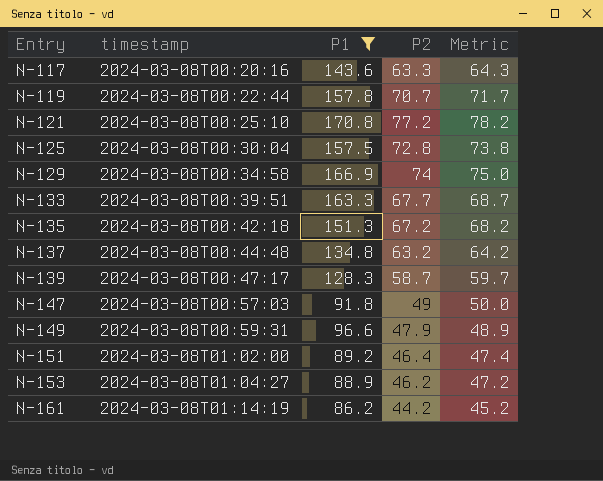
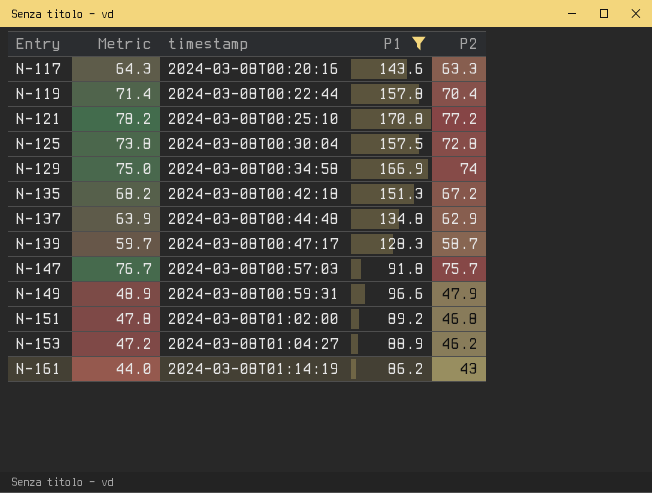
column Metric | position: 5 -> 2
row N-133: 2024-03-08T00:39:51 | 163.3 | 67.7 | 68.7 -> none
N-119 | Metric: 71.7 -> 71.4
N-119 | P2: 70.7 -> 70.4
N-137 | Metric: 64.2 -> 63.9
N-137 | P2: 63.2 -> 62.9
N-147 | Metric: 50.0 -> 76.7
N-147 | P2: 49 -> 75.7
N-151 | Metric: 47.4 -> 47.8
N-151 | P2: 46.4 -> 46.8
N-161 | Metric: 45.2 -> 44.0
N-161 | P2: 44.2 -> 43

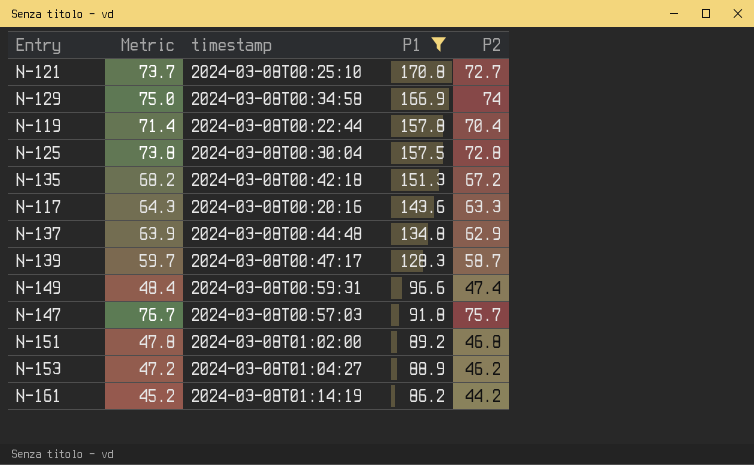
row order: Entry ascending -> P1 descending
N-121 | Metric: 78.2 -> 73.7
N-121 | P2: 77.2 -> 72.7
N-149 | Metric: 48.9 -> 48.4
N-149 | P2: 47.9 -> 47.4
N-161 | Metric: 44.0 -> 45.2
N-161 | P2: 43 -> 44.2

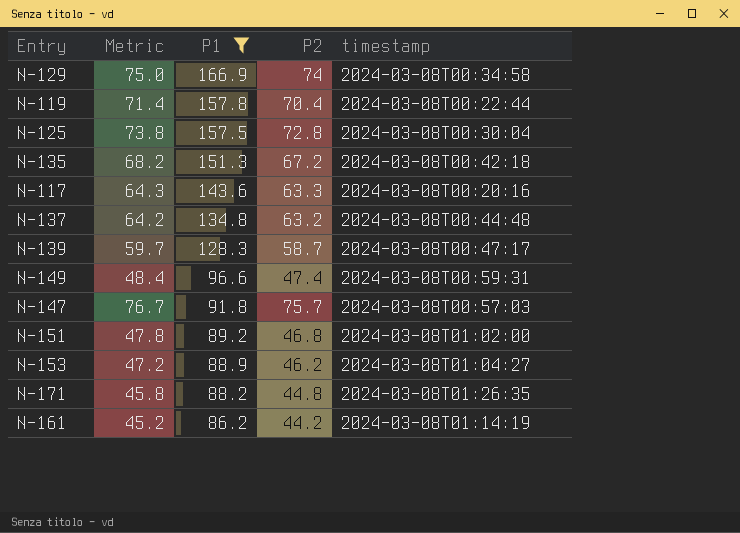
column timestamp | position: 3 -> 5
row N-121: 73.7 | 2024-03-08T00:25:10 | 170.8 | 72.7 -> none
N-137 | Metric: 63.9 -> 64.2
N-137 | P2: 62.9 -> 63.2
row N-171: none -> 45.8 | 88.2 | 44.8 | 2024-03-08T01:26:35

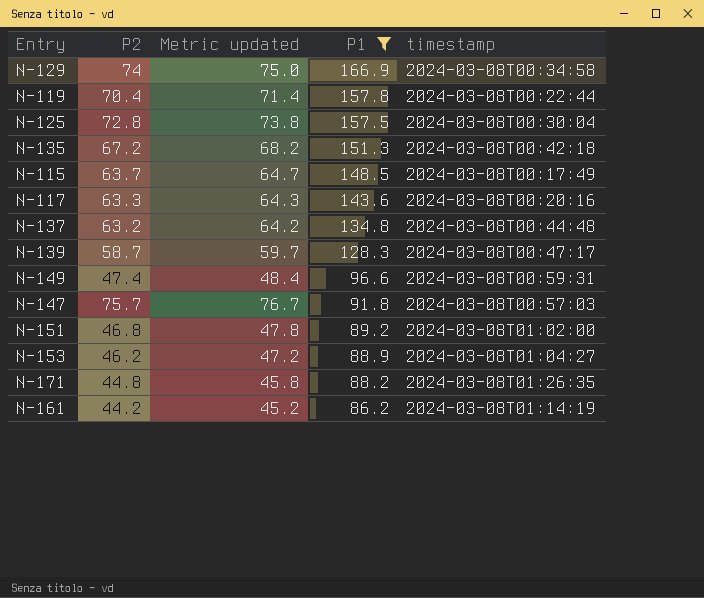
column P2 | position: 4 -> 2
column name: Metric -> Metric updated
row N-115: none -> 63.7 | 64.7 | 148.5 | 2024-03-08T00:17:49

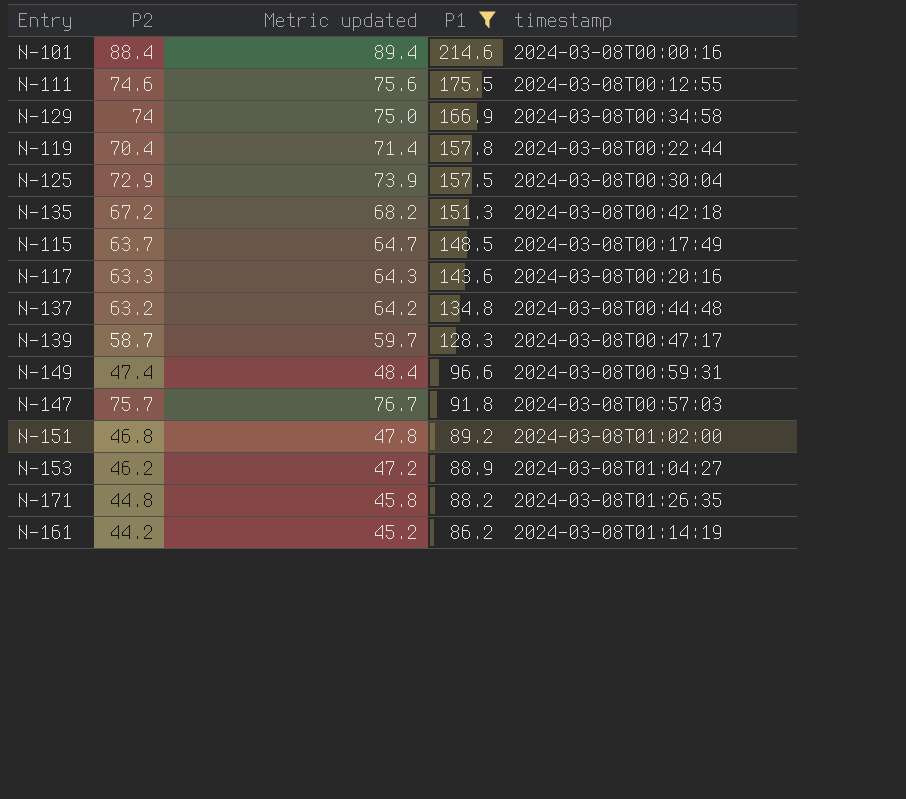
row N-101: none -> 88.4 | 89.4 | 214.6 | 2024-03-08T00:00:16
row N-111: none -> 74.6 | 75.6 | 175.5 | 2024-03-08T00:12:55
N-125 | P2: 72.8 -> 72.9
N-125 | Metric updated: 73.8 -> 73.9

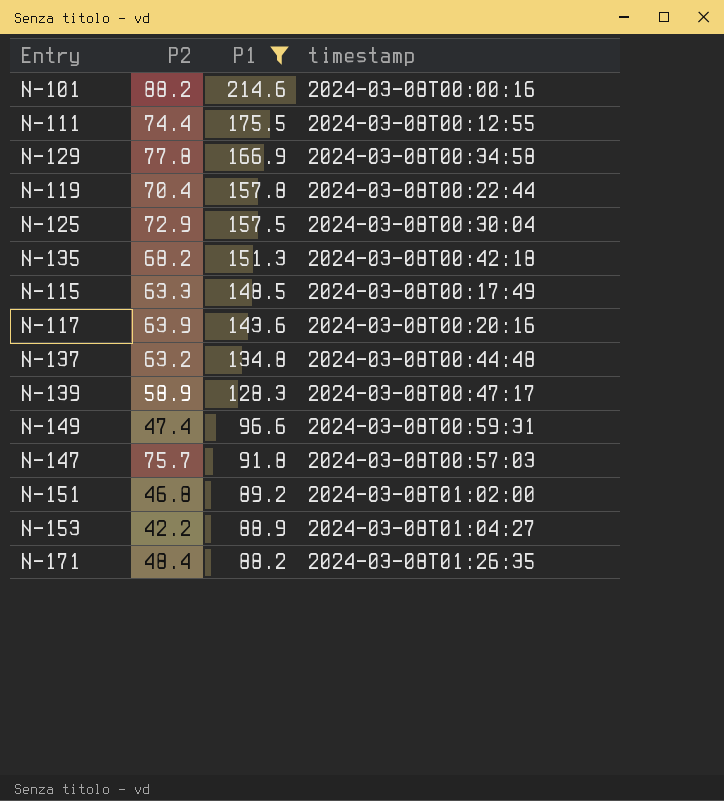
column Metric updated | formula: [P2] + 1 -> none
row N-161: 44.2 | 45.2 | 86.2 | 2024-03-08T01:14:19 -> none
N-101 | P2: 88.4 -> 88.2
N-111 | P2: 74.6 -> 74.4
N-129 | P2: 74 -> 77.8
N-135 | P2: 67.2 -> 68.2
N-115 | P2: 63.7 -> 63.3
N-117 | P2: 63.3 -> 63.9
N-139 | P2: 58.7 -> 58.9
N-153 | P2: 46.2 -> 42.2
N-171 | P2: 44.8 -> 48.4

